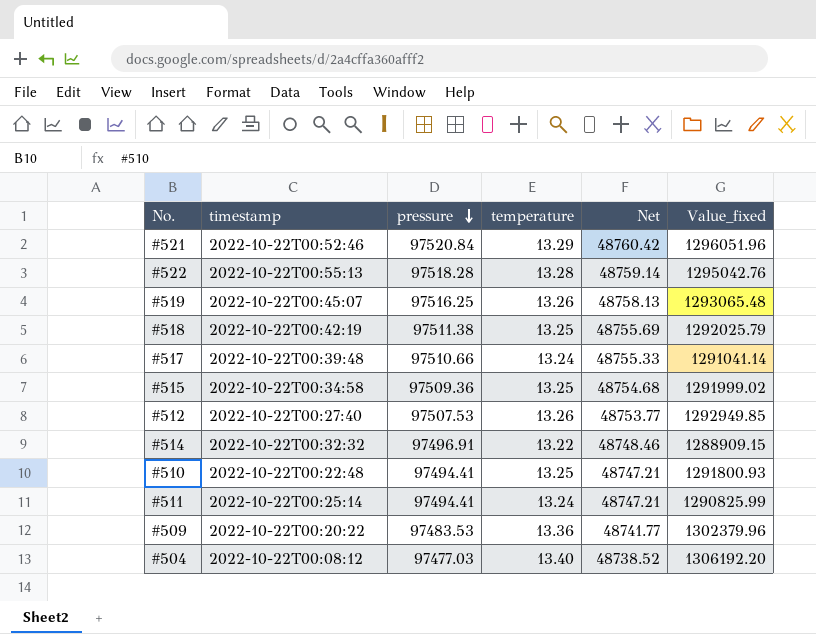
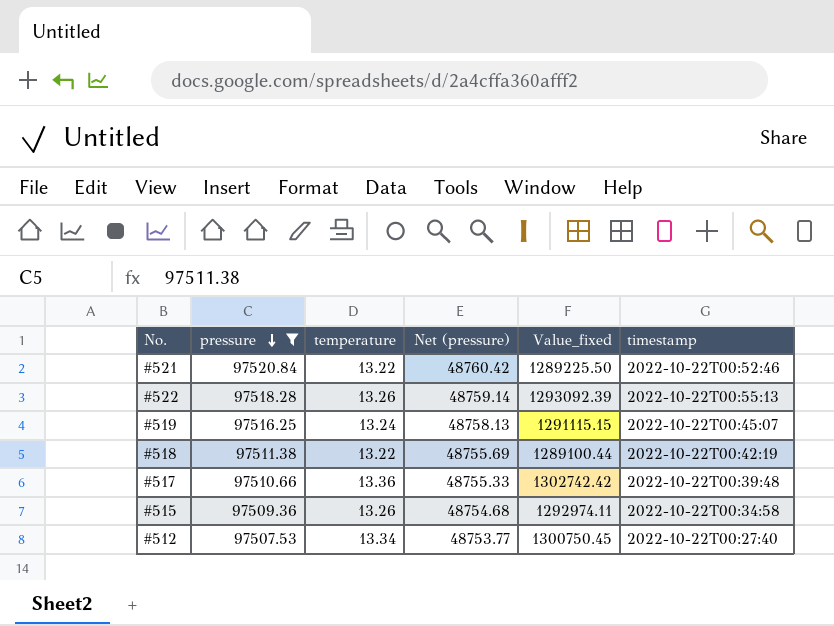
filter: none -> pressure >= 97507.53
column name: Net -> Net (pressure)
column timestamp | position: 2 -> 6
#521 | temperature: 13.29 -> 13.22
#521 | Value_fixed: 1296051.96 -> 1289225.50
#522 | temperature: 13.28 -> 13.26
#522 | Value_fixed: 1295042.76 -> 1293092.39
#519 | temperature: 13.26 -> 13.24
#519 | Value_fixed: 1293065.48 -> 1291115.15
#518 | temperature: 13.25 -> 13.22
#518 | Value_fixed: 1292025.79 -> 1289100.44
#517 | temperature: 13.24 -> 13.36
#517 | Value_fixed: 1291041.14 -> 1302742.42
#515 | temperature: 13.25 -> 13.26
#515 | Value_fixed: 1291999.02 -> 1292974.11
#512 | temperature: 13.26 -> 13.34
#512 | Value_fixed: 1292949.85 -> 1300750.45

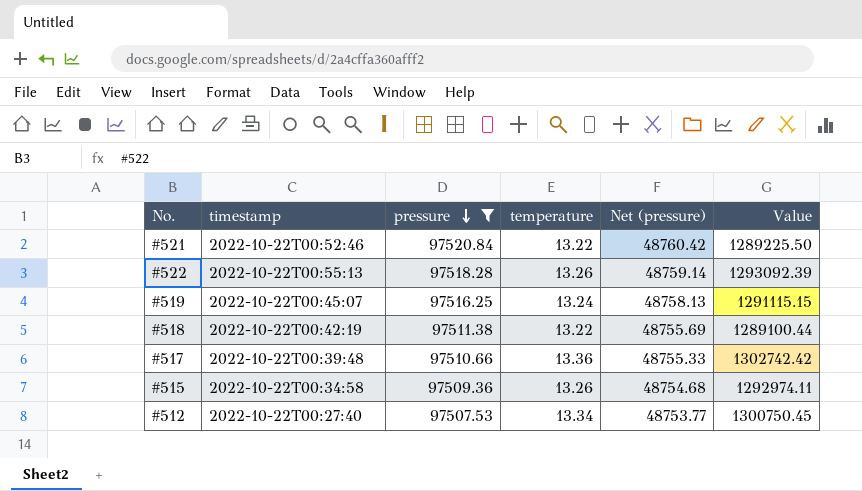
column timestamp | position: 6 -> 2
column name: Value_fixed -> Value

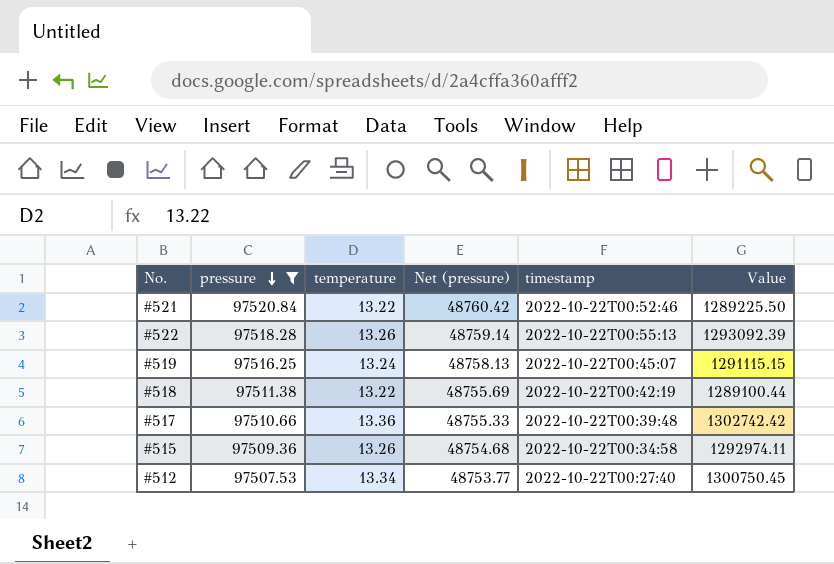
column timestamp | position: 2 -> 5

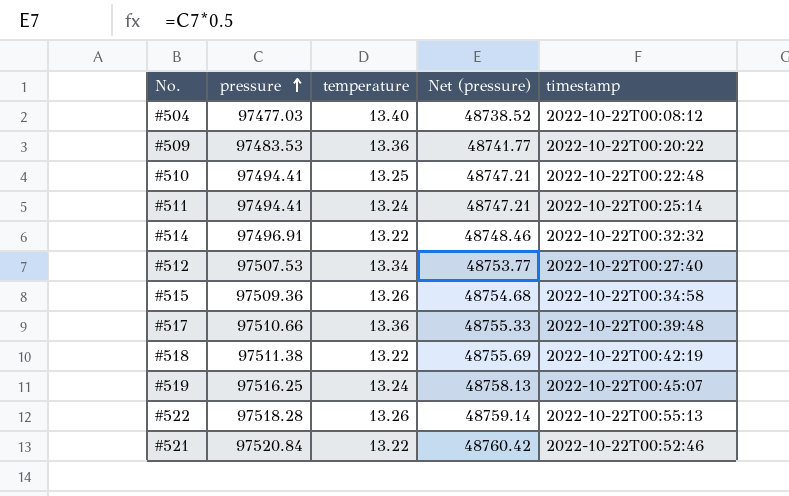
filter: pressure >= 97507.53 -> none
row order: pressure descending -> pressure ascending
column Value | formula: [pressure] * [temperature] -> none

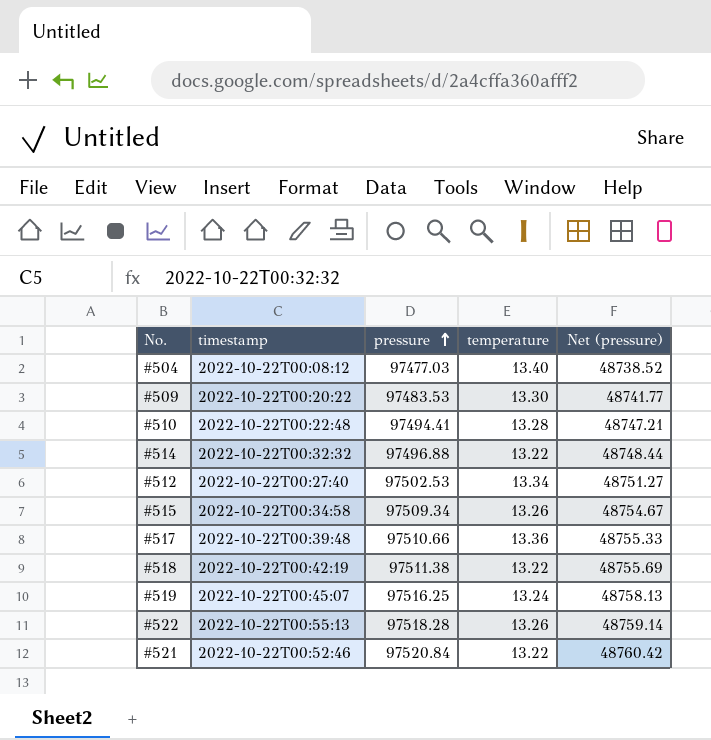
column timestamp | position: 5 -> 2
row #511: 97494.41 | 13.24 | 48747.21 | 2022-10-22T00:25:14 -> none
#509 | temperature: 13.36 -> 13.30
#510 | temperature: 13.25 -> 13.28
#514 | pressure: 97496.91 -> 97496.88
#514 | Net (pressure): 48748.46 -> 48748.44
#512 | pressure: 97507.53 -> 97502.53
#512 | Net (pressure): 48753.77 -> 48751.27
#515 | pressure: 97509.36 -> 97509.34
#515 | Net (pressure): 48754.68 -> 48754.67

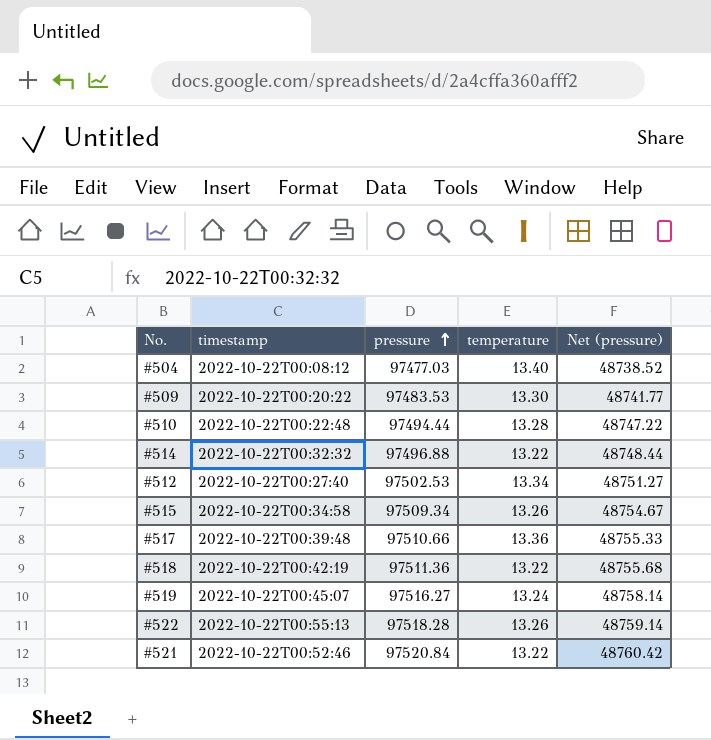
#510 | pressure: 97494.41 -> 97494.44
#510 | Net (pressure): 48747.21 -> 48747.22
#518 | pressure: 97511.38 -> 97511.36
#518 | Net (pressure): 48755.69 -> 48755.68
#519 | pressure: 97516.25 -> 97516.27
#519 | Net (pressure): 48758.13 -> 48758.14

